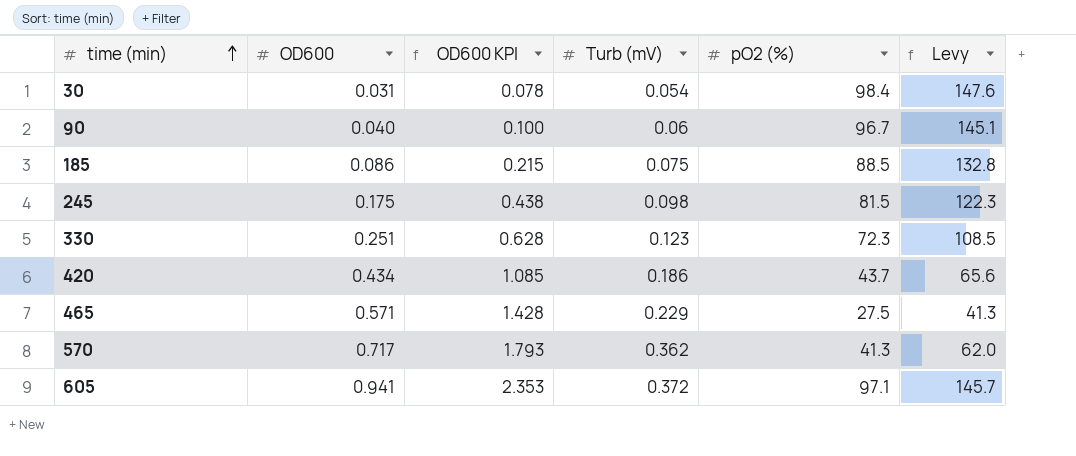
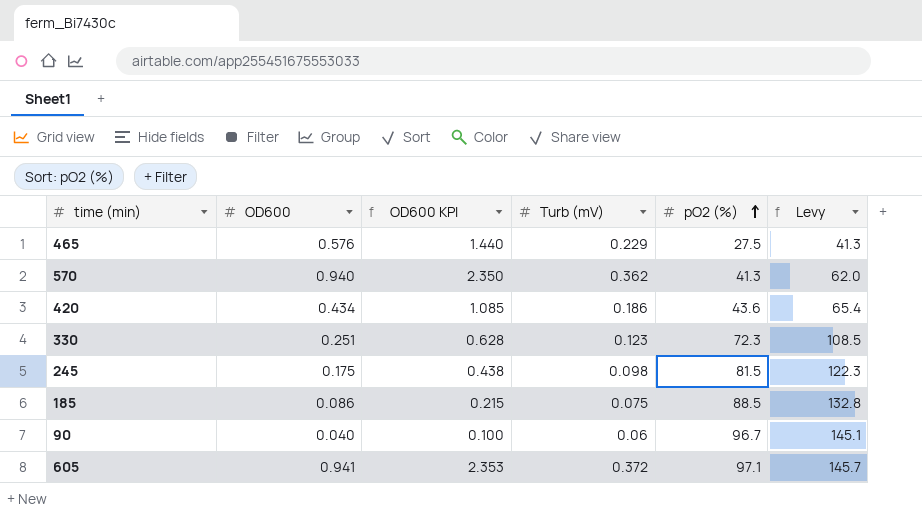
row order: time (min) ascending -> pO2 (%) ascending
row 30: 0.031 | 0.078 | 0.054 | 98.4 | 147.6 -> none
465 | OD600: 0.571 -> 0.576
465 | OD600 KPI: 1.428 -> 1.440
570 | OD600: 0.717 -> 0.940
570 | OD600 KPI: 1.793 -> 2.350
420 | pO2 (%): 43.7 -> 43.6
420 | Levy: 65.6 -> 65.4

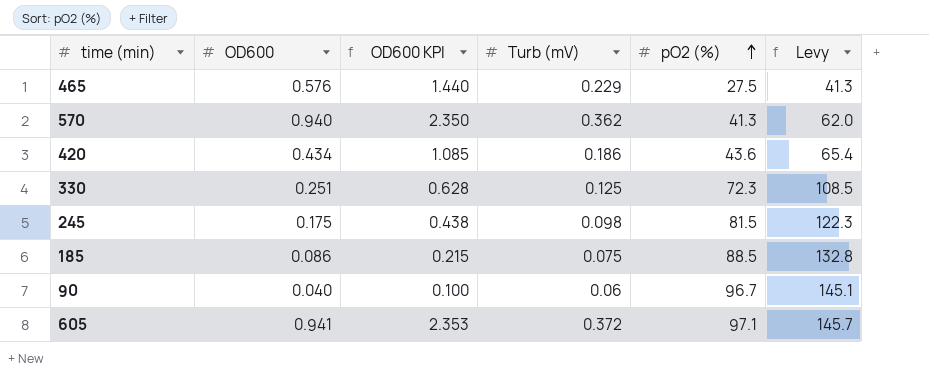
330 | Turb (mV): 0.123 -> 0.125

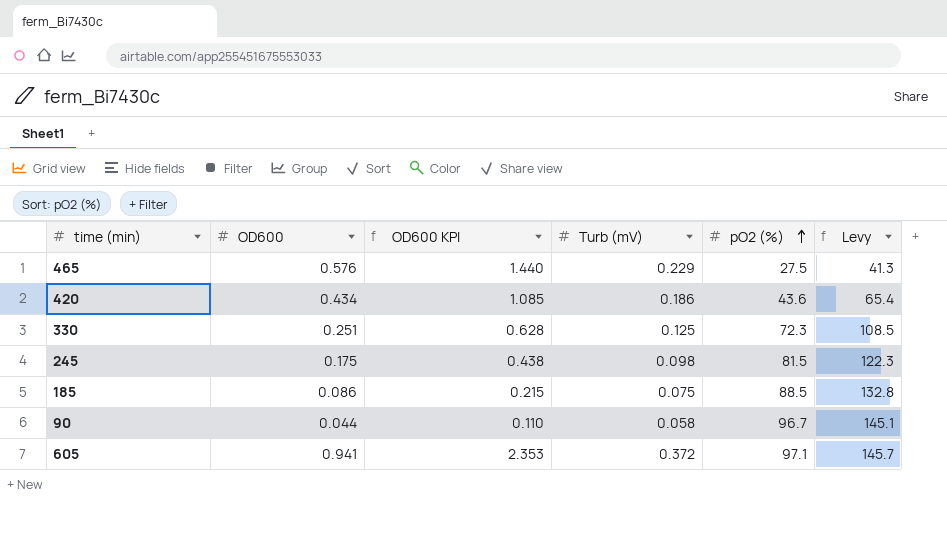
row 570: 0.940 | 2.350 | 0.362 | 41.3 | 62.0 -> none
90 | OD600: 0.040 -> 0.044
90 | OD600 KPI: 0.100 -> 0.110
90 | Turb (mV): 0.06 -> 0.058

